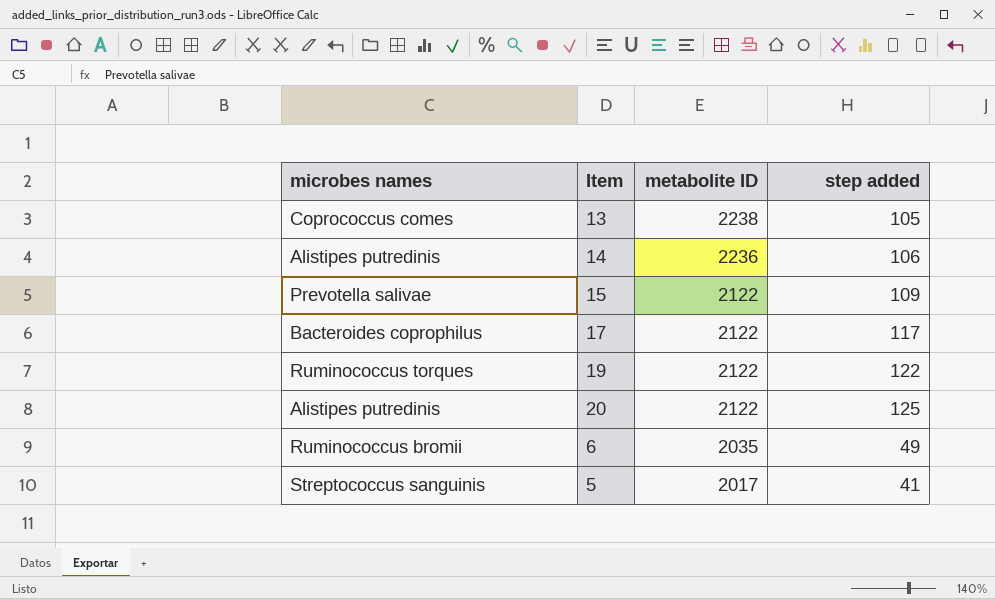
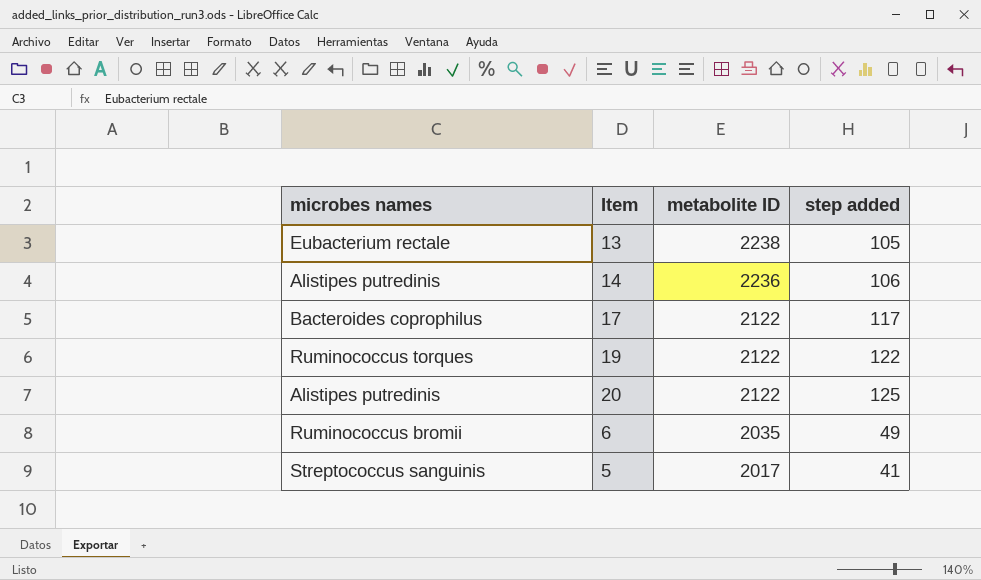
row 15: Prevotella salivae | 2122 | 109 -> none
13 | microbes names: Coprococcus comes -> Eubacterium rectale

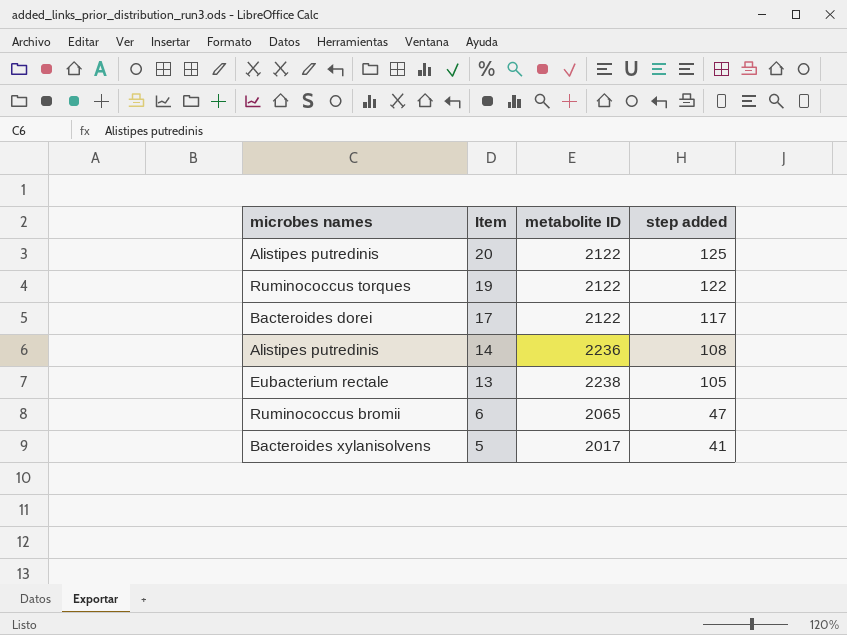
row order: metabolite ID descending -> Item descending
17 | microbes names: Bacteroides coprophilus -> Bacteroides dorei
14 | step added: 106 -> 108
6 | metabolite ID: 2035 -> 2065
6 | step added: 49 -> 47
5 | microbes names: Streptococcus sanguinis -> Bacteroides xylanisolvens

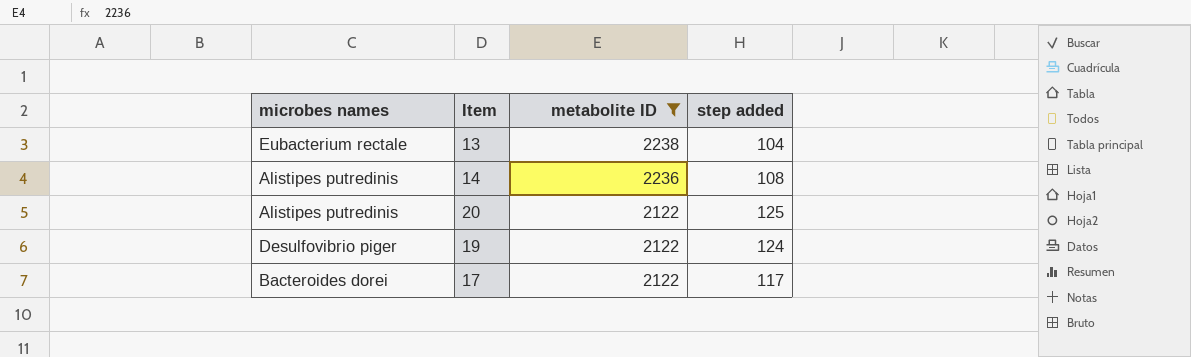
filter: none -> metabolite ID >= 2122
row order: Item descending -> metabolite ID descending
13 | step added: 105 -> 104
19 | microbes names: Ruminococcus torques -> Desulfovibrio piger
19 | step added: 122 -> 124

